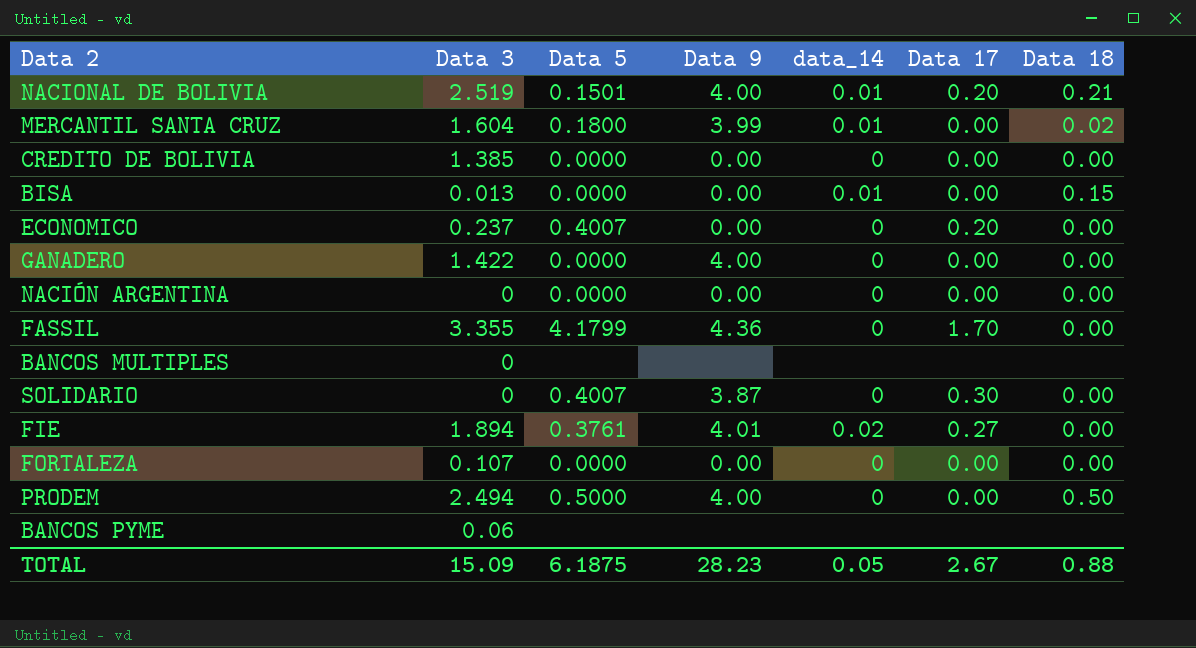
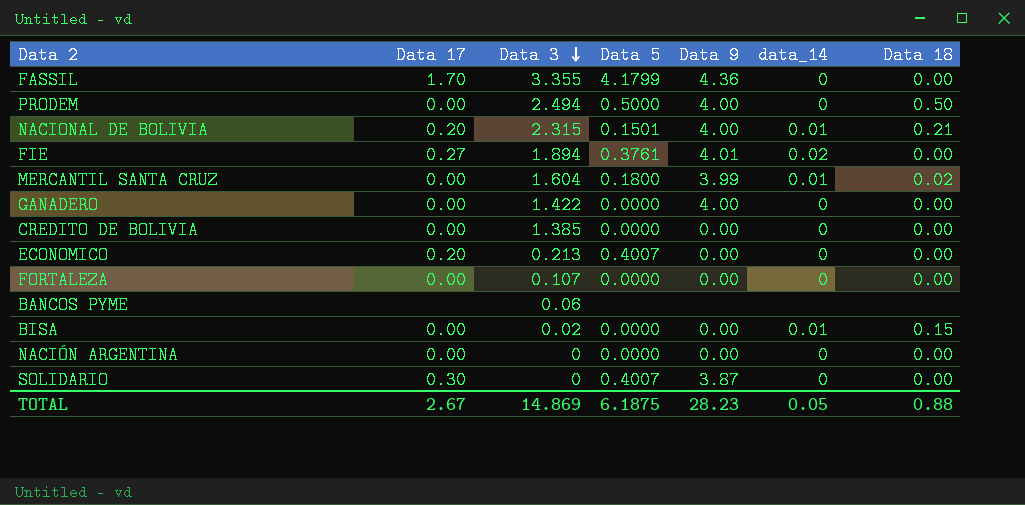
row order: none -> Data 3 descending
column Data 17 | position: 6 -> 2
row BANCOS MULTIPLES: 0 | none | none | none | none | none -> none
NACIONAL DE BOLIVIA | Data 3: 2.519 -> 2.315
ECONOMICO | Data 3: 0.237 -> 0.213
BISA | Data 3: 0.013 -> 0.02
TOTAL | Data 3: 15.09 -> 14.869

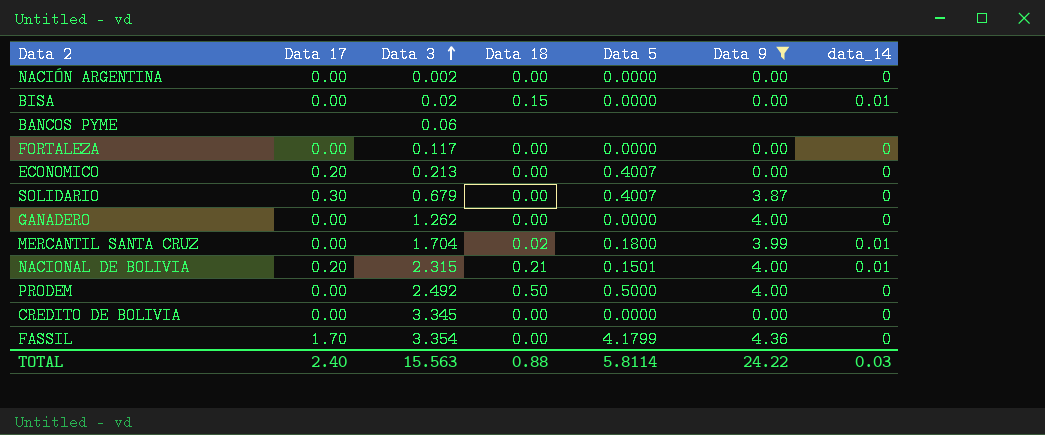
filter: none -> Data 9 != 4.01
row order: Data 3 descending -> Data 3 ascending
column Data 18 | position: 7 -> 4
NACIÓN ARGENTINA | Data 3: 0 -> 0.002
FORTALEZA | Data 3: 0.107 -> 0.117
SOLIDARIO | Data 3: 0 -> 0.679
GANADERO | Data 3: 1.422 -> 1.262
MERCANTIL SANTA CRUZ | Data 3: 1.604 -> 1.704
PRODEM | Data 3: 2.494 -> 2.492
CREDITO DE BOLIVIA | Data 3: 1.385 -> 3.345
FASSIL | Data 3: 3.355 -> 3.354
TOTAL | Data 17: 2.67 -> 2.40
TOTAL | Data 3: 14.869 -> 15.563
TOTAL | Data 5: 6.1875 -> 5.8114
TOTAL | Data 9: 28.23 -> 24.22
TOTAL | data_14: 0.05 -> 0.03

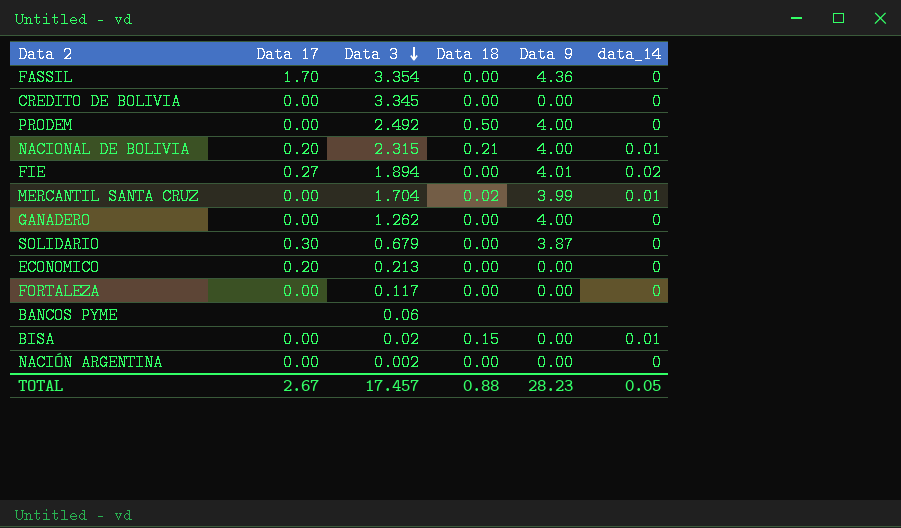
filter: Data 9 != 4.01 -> none
row order: Data 3 ascending -> Data 3 descending
column Data 5 | position: 5 -> none
TOTAL | Data 17: 2.40 -> 2.67
TOTAL | Data 3: 15.563 -> 17.457
TOTAL | Data 9: 24.22 -> 28.23
TOTAL | data_14: 0.03 -> 0.05

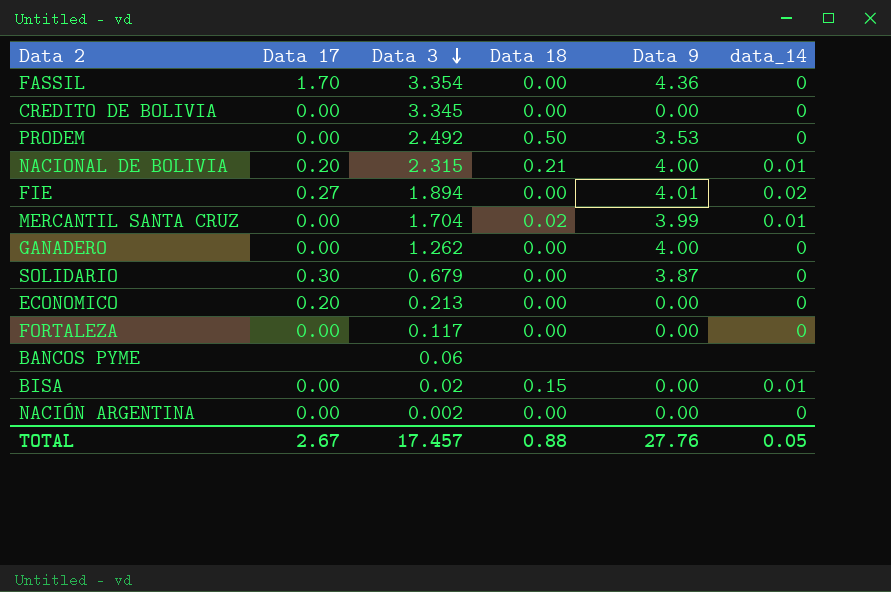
PRODEM | Data 9: 4.00 -> 3.53
TOTAL | Data 9: 28.23 -> 27.76

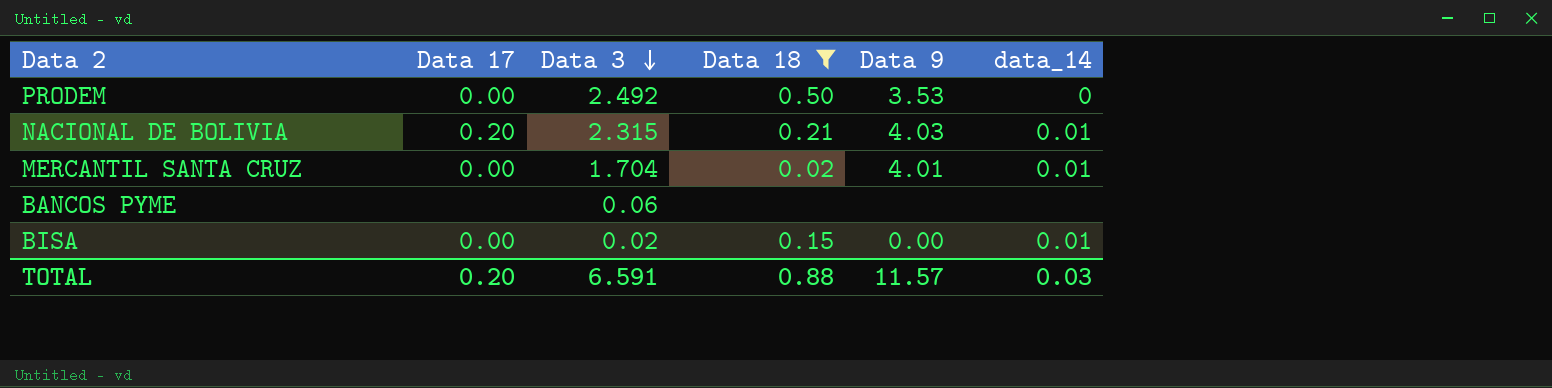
filter: none -> Data 18 != 0.00
NACIONAL DE BOLIVIA | Data 9: 4.00 -> 4.03
MERCANTIL SANTA CRUZ | Data 9: 3.99 -> 4.01
TOTAL | Data 17: 2.67 -> 0.20
TOTAL | Data 3: 17.457 -> 6.591
TOTAL | Data 9: 27.76 -> 11.57
TOTAL | data_14: 0.05 -> 0.03

